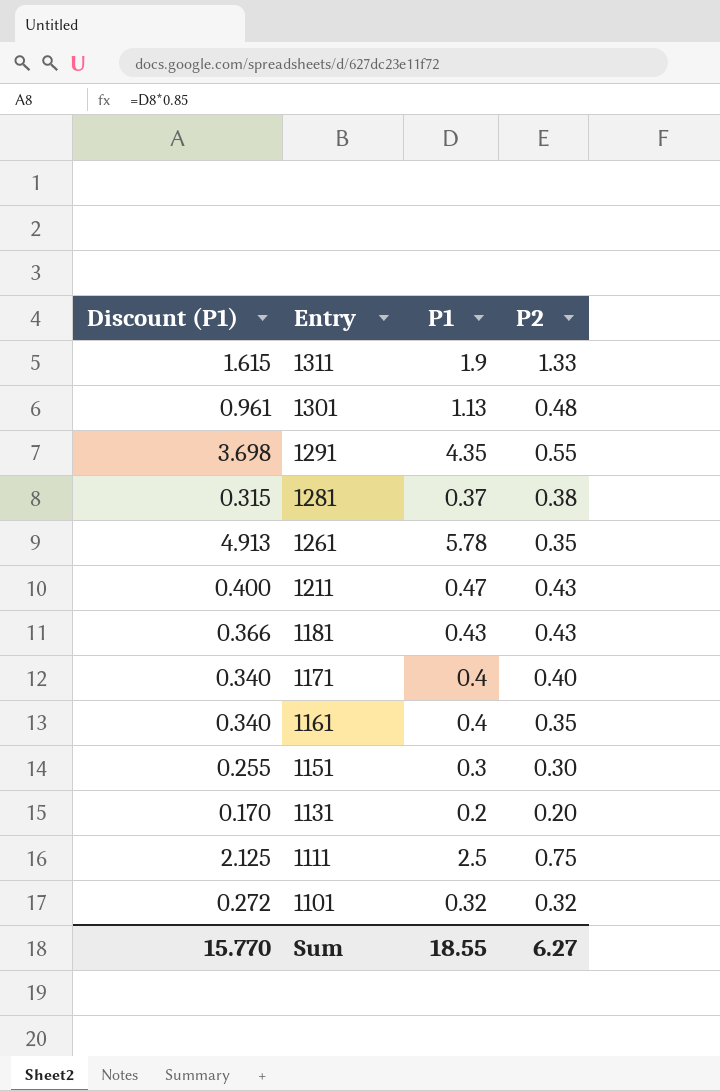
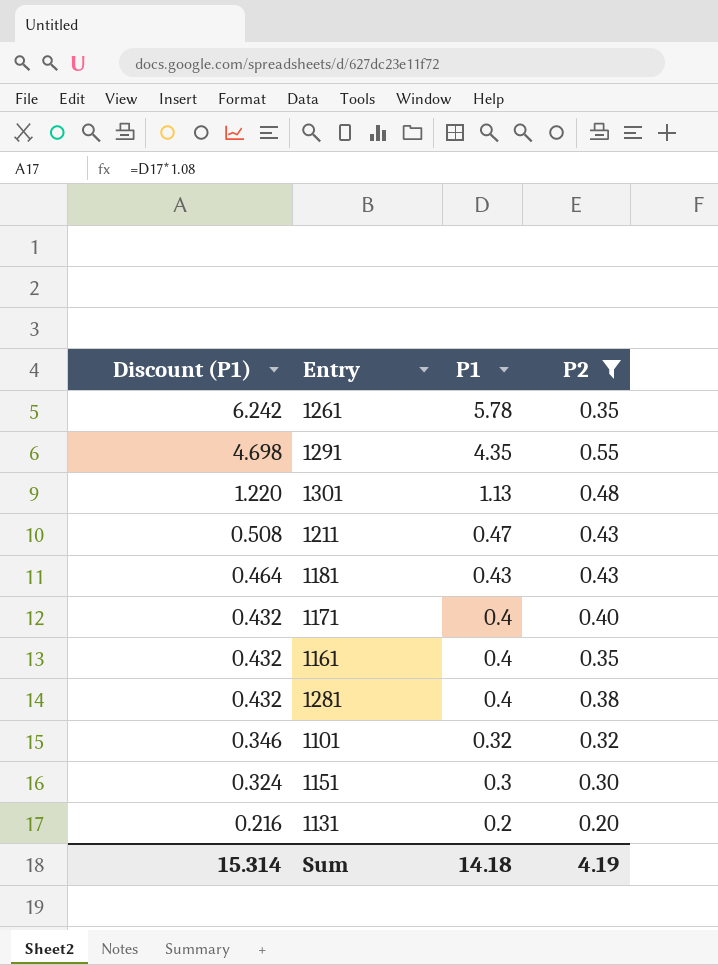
filter: none -> P2 <= 0.55
row order: Entry descending -> Discount (P1) descending
column Discount (P1) | formula: [P1] * 0.85 -> [P1] * 1.08
1281 | P1: 0.37 -> 0.4
Sum | Discount (P1): 15.770 -> 15.314
Sum | P1: 18.55 -> 14.18
Sum | P2: 6.27 -> 4.19

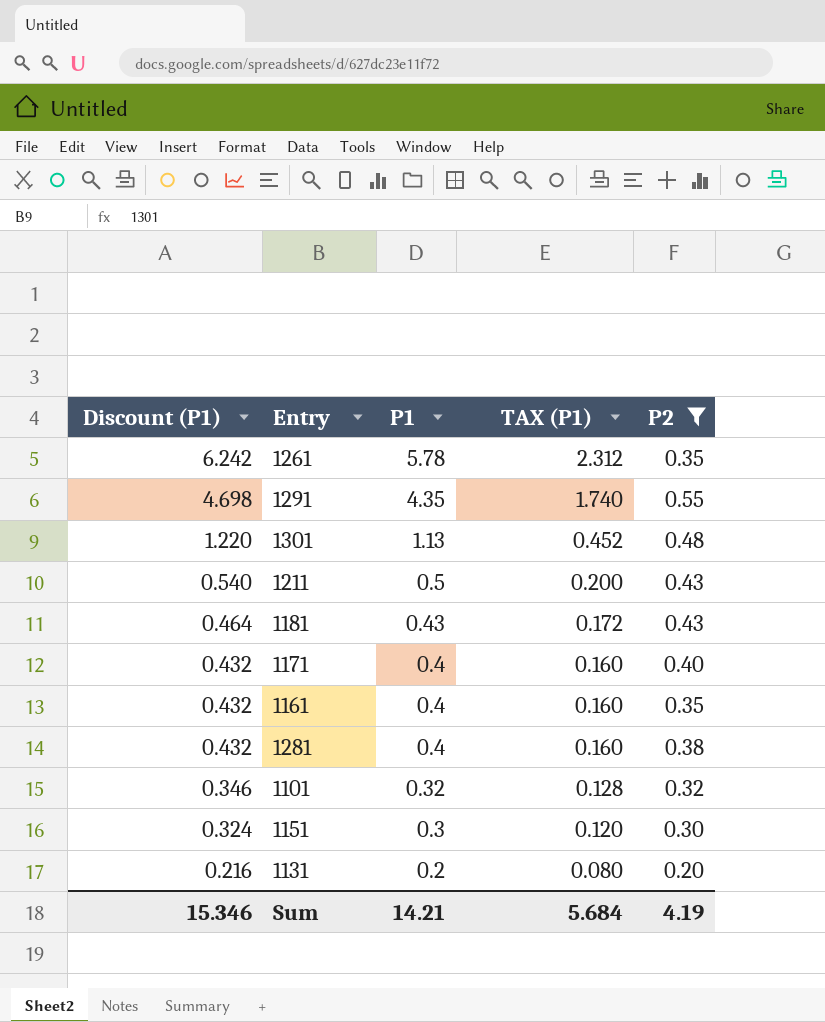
column TAX (P1) | formula: none -> [P1] * 0.4
1211 | Discount (P1): 0.508 -> 0.540
1211 | P1: 0.47 -> 0.5
Sum | Discount (P1): 15.314 -> 15.346
Sum | P1: 14.18 -> 14.21

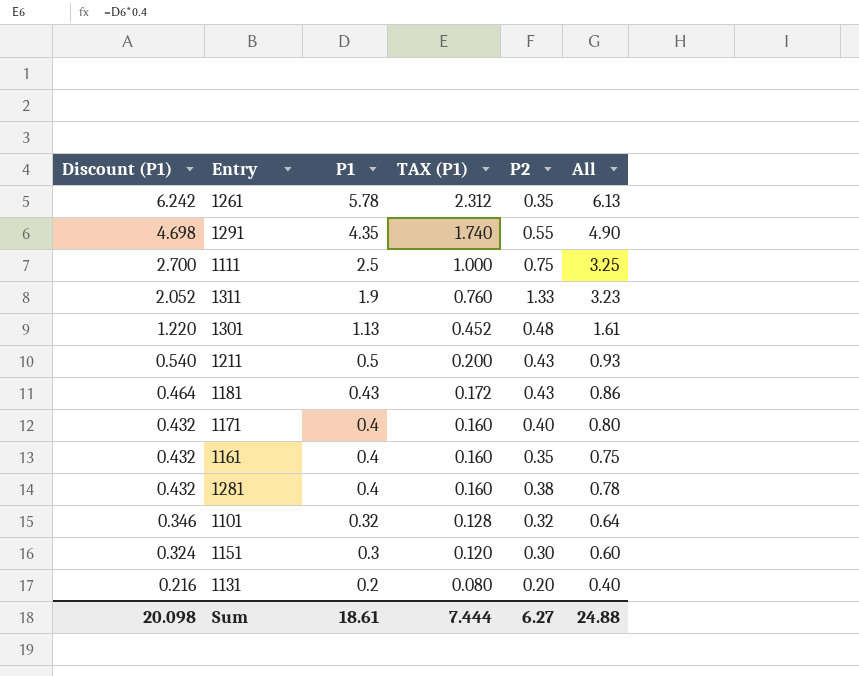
filter: P2 <= 0.55 -> none
column All | formula: none -> [P1] + [P2]
Sum | Discount (P1): 15.346 -> 20.098
Sum | P1: 14.21 -> 18.61
Sum | TAX (P1): 5.684 -> 7.444
Sum | P2: 4.19 -> 6.27

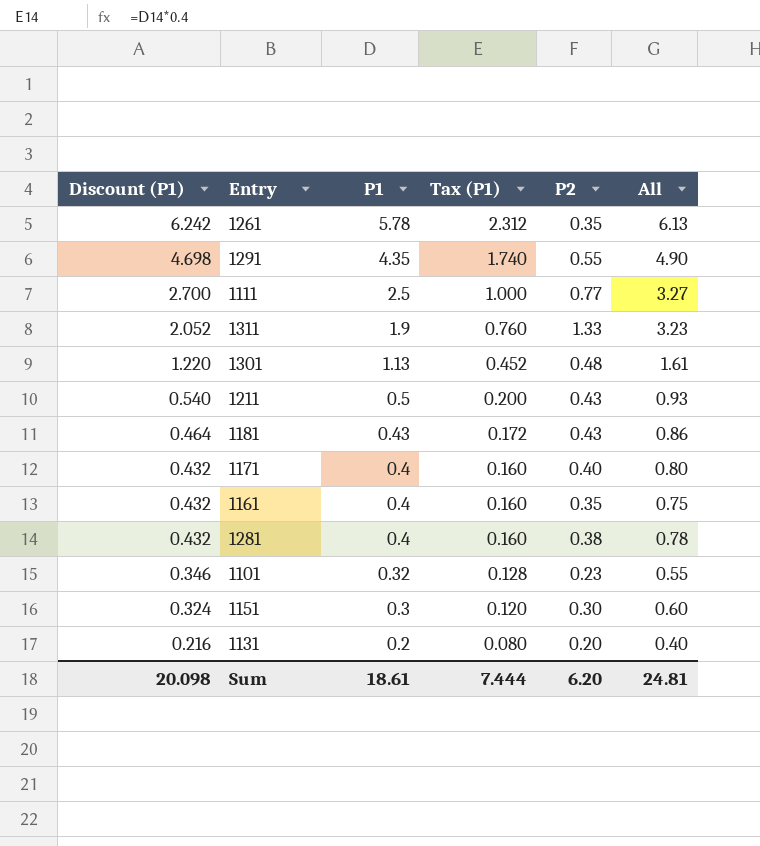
column name: TAX (P1) -> Tax (P1)
1111 | P2: 0.75 -> 0.77
1111 | All: 3.25 -> 3.27
1101 | P2: 0.32 -> 0.23
1101 | All: 0.64 -> 0.55
Sum | P2: 6.27 -> 6.20
Sum | All: 24.88 -> 24.81

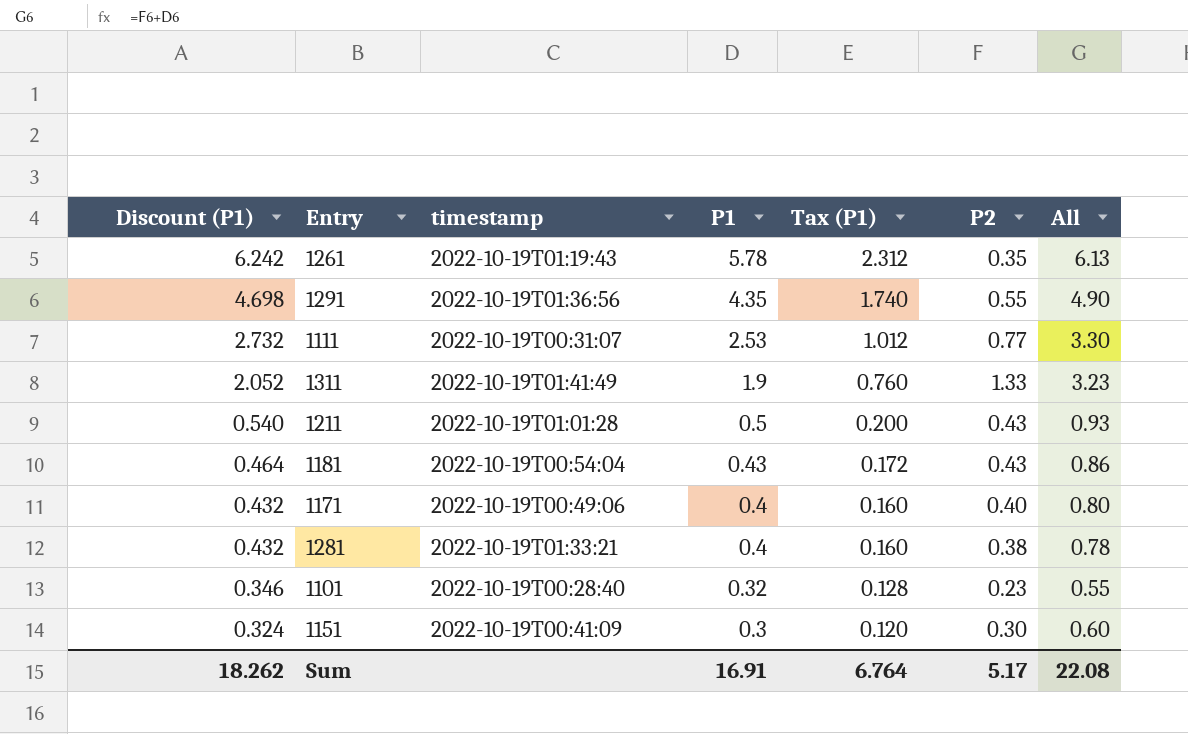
column timestamp | position: none -> 3
row 1301: 1.220 | 1.13 | 0.452 | 0.48 | 1.61 -> none
row 1161: 0.432 | 0.4 | 0.160 | 0.35 | 0.75 -> none
row 1131: 0.216 | 0.2 | 0.080 | 0.20 | 0.40 -> none
1111 | Discount (P1): 2.700 -> 2.732
1111 | P1: 2.5 -> 2.53
1111 | Tax (P1): 1.000 -> 1.012
1111 | All: 3.27 -> 3.30
Sum | Discount (P1): 20.098 -> 18.262
Sum | P1: 18.61 -> 16.91
Sum | Tax (P1): 7.444 -> 6.764
Sum | P2: 6.20 -> 5.17
Sum | All: 24.81 -> 22.08

